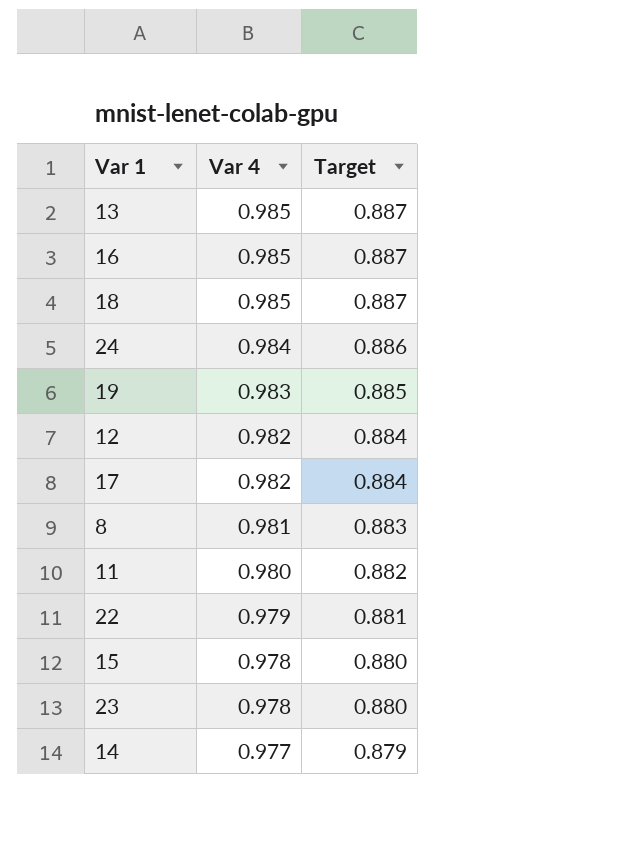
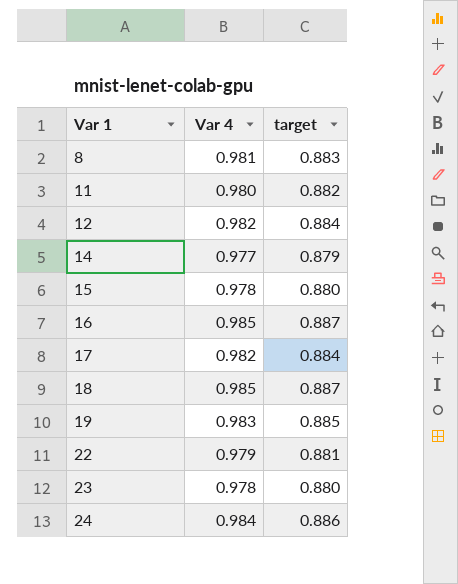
row order: Var 4 descending -> Var 1 ascending
column name: Target -> target
row 13: 0.985 | 0.887 -> none

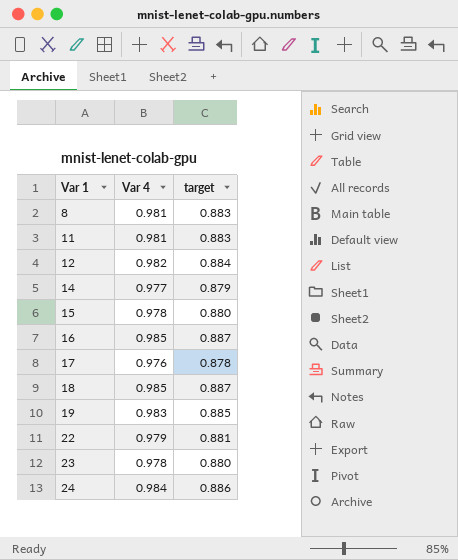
11 | Var 4: 0.980 -> 0.981
11 | target: 0.882 -> 0.883
17 | Var 4: 0.982 -> 0.976
17 | target: 0.884 -> 0.878

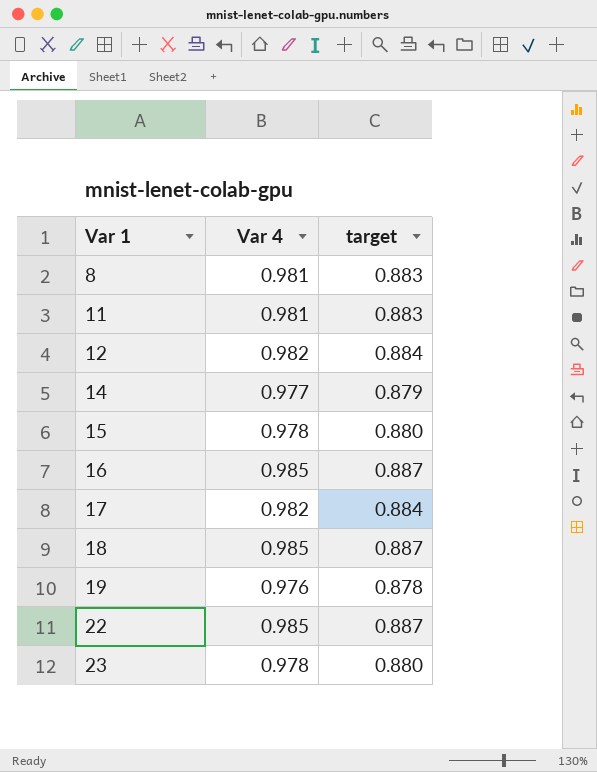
row 24: 0.984 | 0.886 -> none
17 | Var 4: 0.976 -> 0.982
17 | target: 0.878 -> 0.884
19 | Var 4: 0.983 -> 0.976
19 | target: 0.885 -> 0.878
22 | Var 4: 0.979 -> 0.985
22 | target: 0.881 -> 0.887

